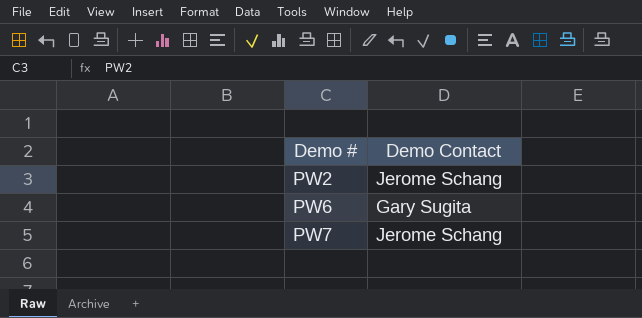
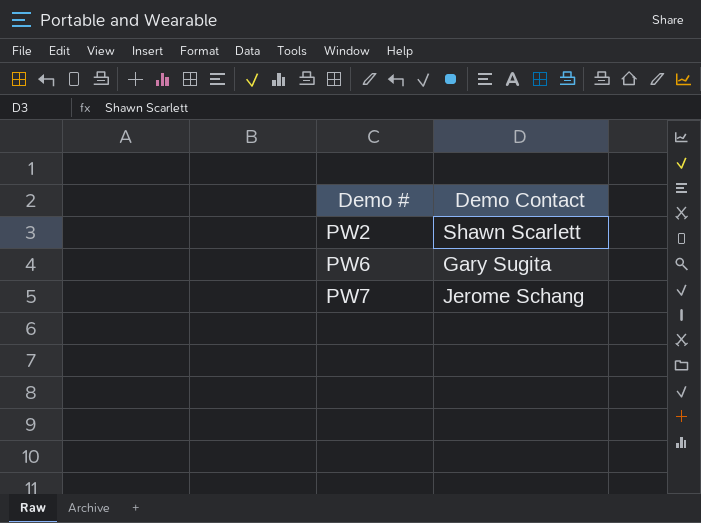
PW2 | Demo Contact: Jerome Schang -> Shawn Scarlett

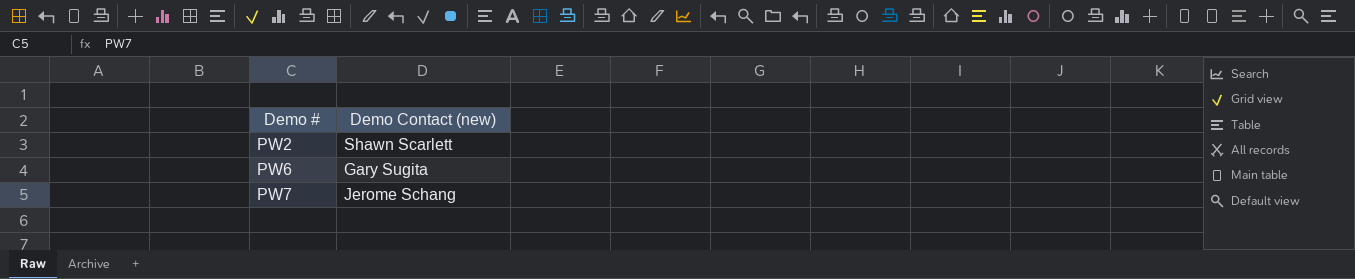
column name: Demo Contact -> Demo Contact (new)

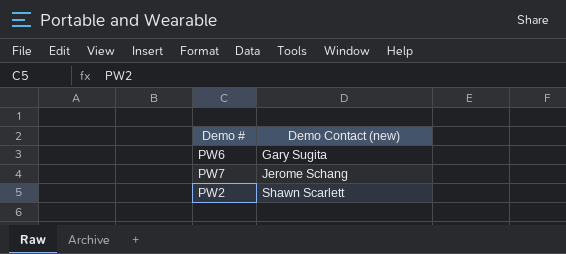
row order: Demo # ascending -> Demo Contact (new) ascending

